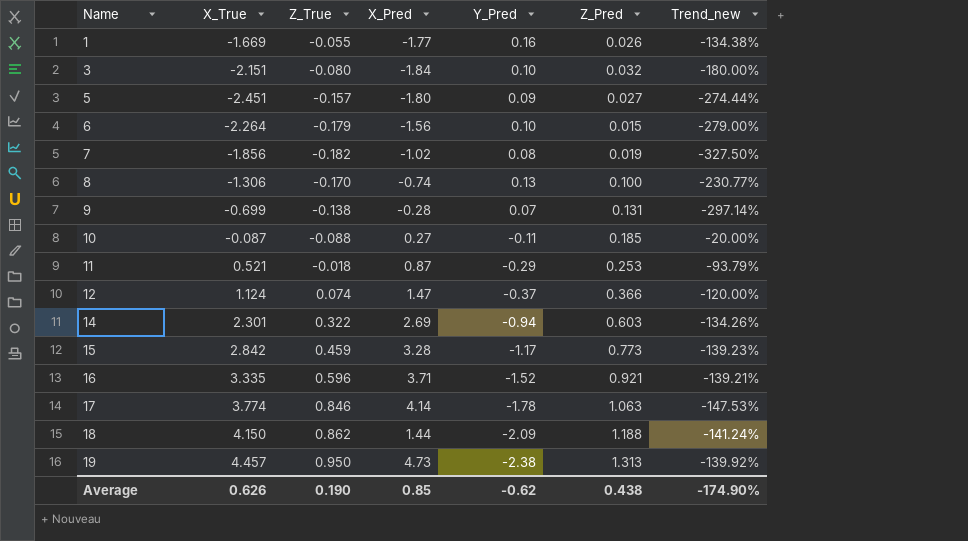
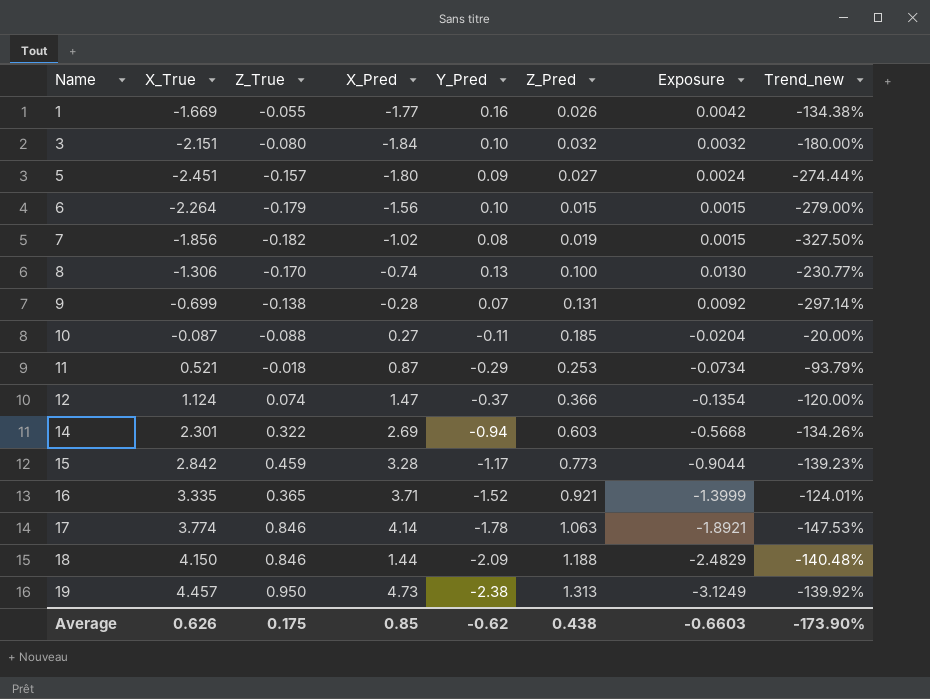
column Exposure | formula: none -> [Y_Pred] * [Z_Pred]
16 | Z_True: 0.596 -> 0.365
16 | Trend_new: -139.21% -> -124.01%
18 | Z_True: 0.862 -> 0.846
18 | Trend_new: -141.24% -> -140.48%
Average | Z_True: 0.190 -> 0.175
Average | Trend_new: -174.90% -> -173.90%

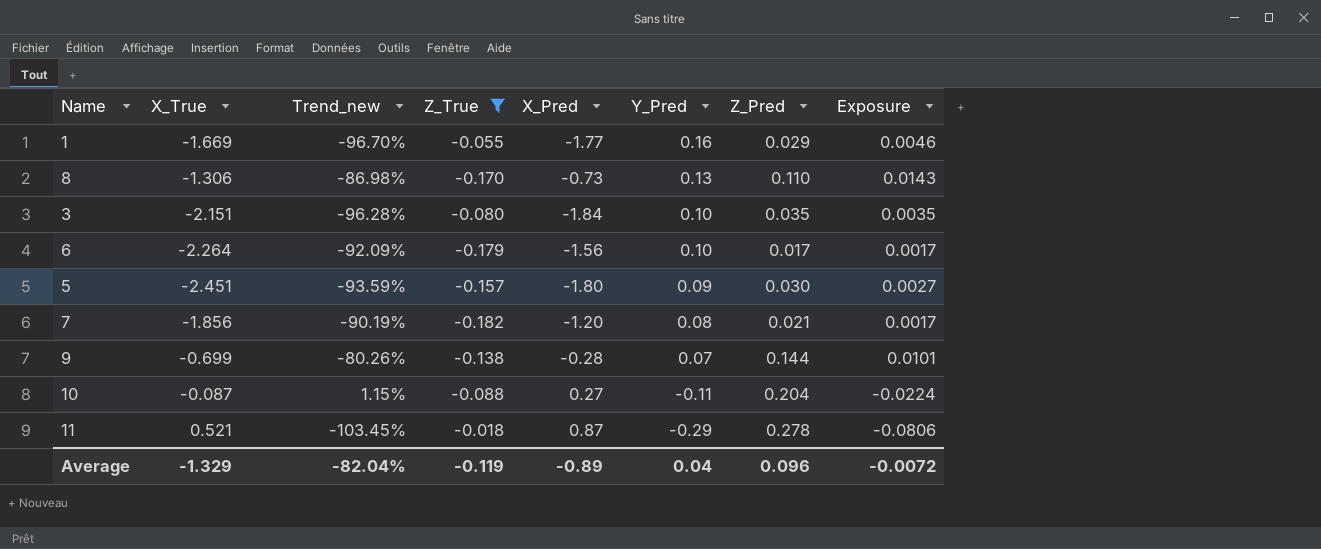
filter: none -> Z_True <= -0.018
row order: Name ascending -> Y_Pred descending
column Trend_new | formula: ([Z_True] - [Y_Pred]) / [Y_Pred] -> ([Z_True] - [X_True]) / [X_True]
column Trend_new | position: 8 -> 3
1 | Z_Pred: 0.026 -> 0.029
1 | Exposure: 0.0042 -> 0.0046
8 | X_Pred: -0.74 -> -0.73
8 | Z_Pred: 0.100 -> 0.110
8 | Exposure: 0.0130 -> 0.0143
3 | Z_Pred: 0.032 -> 0.035
3 | Exposure: 0.0032 -> 0.0035
6 | Z_Pred: 0.015 -> 0.017
6 | Exposure: 0.0015 -> 0.0017
5 | Z_Pred: 0.027 -> 0.030
5 | Exposure: 0.0024 -> 0.0027
7 | X_Pred: -1.02 -> -1.20
7 | Z_Pred: 0.019 -> 0.021
7 | Exposure: 0.0015 -> 0.0017
9 | Z_Pred: 0.131 -> 0.144
9 | Exposure: 0.0092 -> 0.0101
10 | Z_Pred: 0.185 -> 0.204
10 | Exposure: -0.0204 -> -0.0224
11 | Z_Pred: 0.253 -> 0.278
11 | Exposure: -0.0734 -> -0.0806
Average | X_True: 0.626 -> -1.329
Average | Trend_new: -173.90% -> -82.04%
Average | Z_True: 0.175 -> -0.119
Average | X_Pred: 0.85 -> -0.89
Average | Y_Pred: -0.62 -> 0.04
Average | Z_Pred: 0.438 -> 0.096
Average | Exposure: -0.6603 -> -0.0072

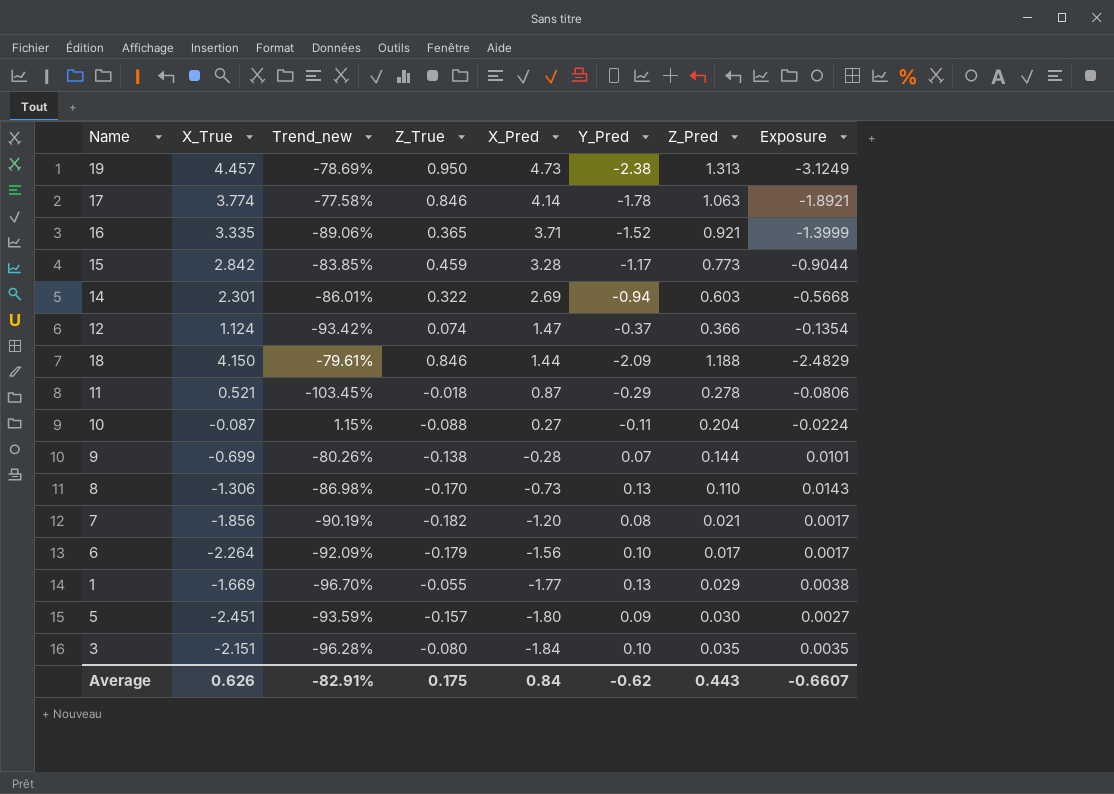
filter: Z_True <= -0.018 -> none
row order: Y_Pred descending -> X_Pred descending
1 | Y_Pred: 0.16 -> 0.13
1 | Exposure: 0.0046 -> 0.0038
Average | X_True: -1.329 -> 0.626
Average | Trend_new: -82.04% -> -82.91%
Average | Z_True: -0.119 -> 0.175
Average | X_Pred: -0.89 -> 0.84
Average | Y_Pred: 0.04 -> -0.62
Average | Z_Pred: 0.096 -> 0.443
Average | Exposure: -0.0072 -> -0.6607

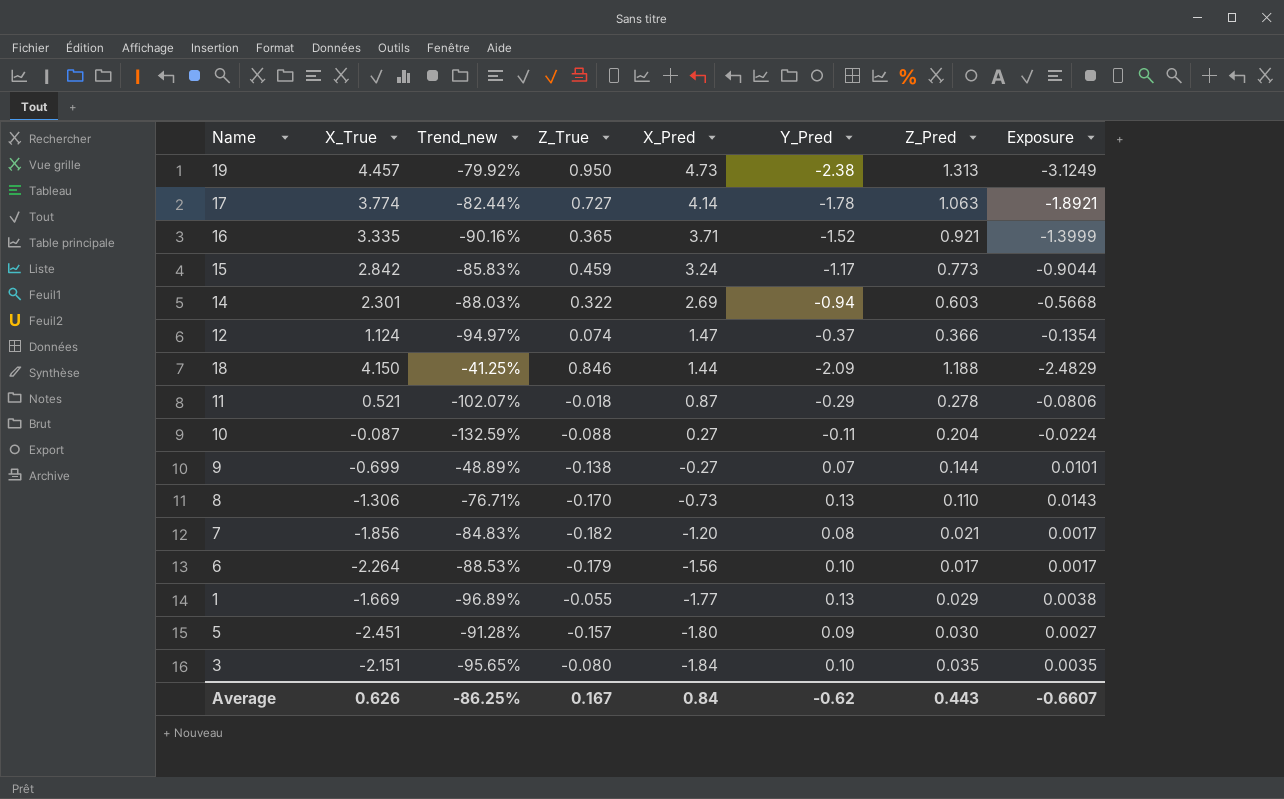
column Trend_new | formula: ([Z_True] - [X_True]) / [X_True] -> ([Z_True] - [X_Pred]) / [X_Pred]
17 | Z_True: 0.846 -> 0.727
15 | X_Pred: 3.28 -> 3.24
9 | X_Pred: -0.28 -> -0.27
Average | Trend_new: -82.91% -> -86.25%
Average | Z_True: 0.175 -> 0.167

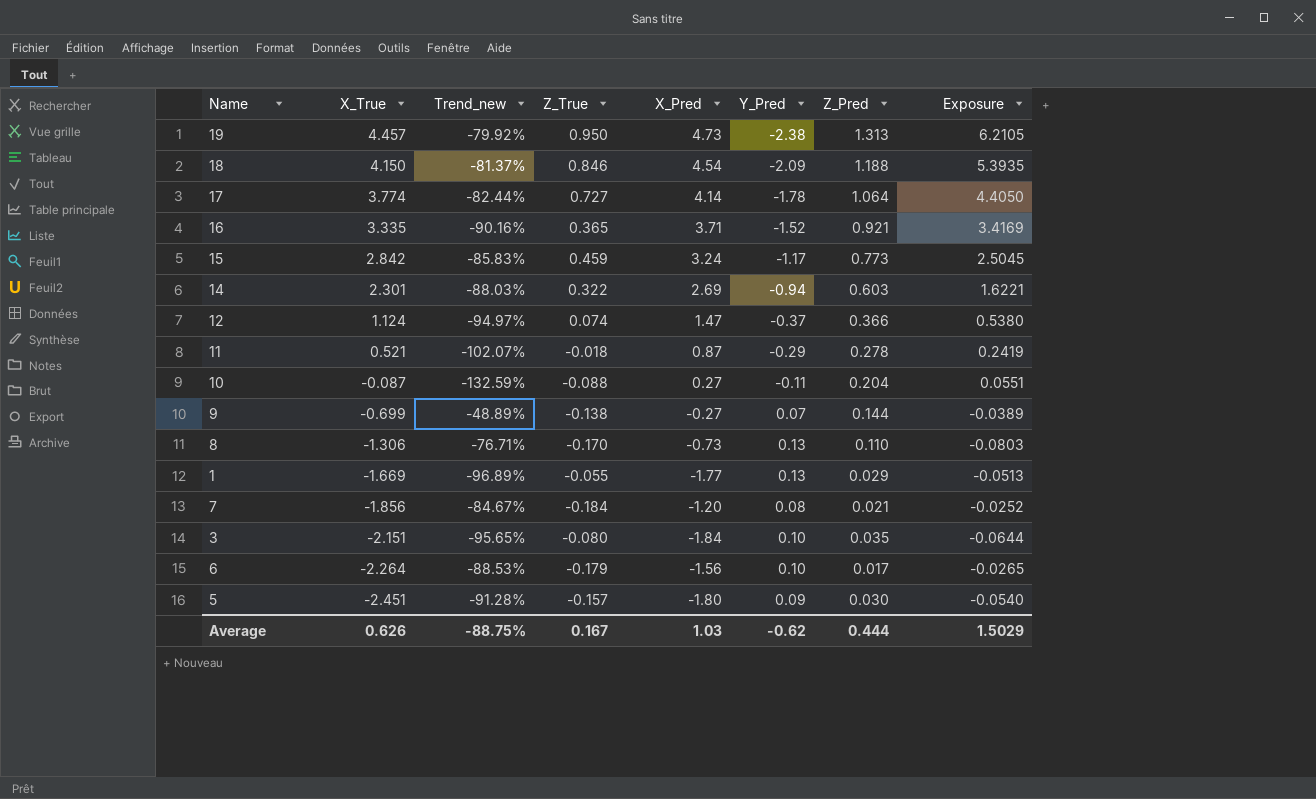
row order: X_Pred descending -> X_True descending
column Exposure | formula: [Y_Pred] * [Z_Pred] -> [X_Pred] * [Z_Pred]
18 | Trend_new: -41.25% -> -81.37%
18 | X_Pred: 1.44 -> 4.54
17 | Z_Pred: 1.063 -> 1.064
7 | Trend_new: -84.83% -> -84.67%
7 | Z_True: -0.182 -> -0.184
Average | Trend_new: -86.25% -> -88.75%
Average | X_Pred: 0.84 -> 1.03
Average | Z_Pred: 0.443 -> 0.444
Average | Exposure: -0.6607 -> 1.5029

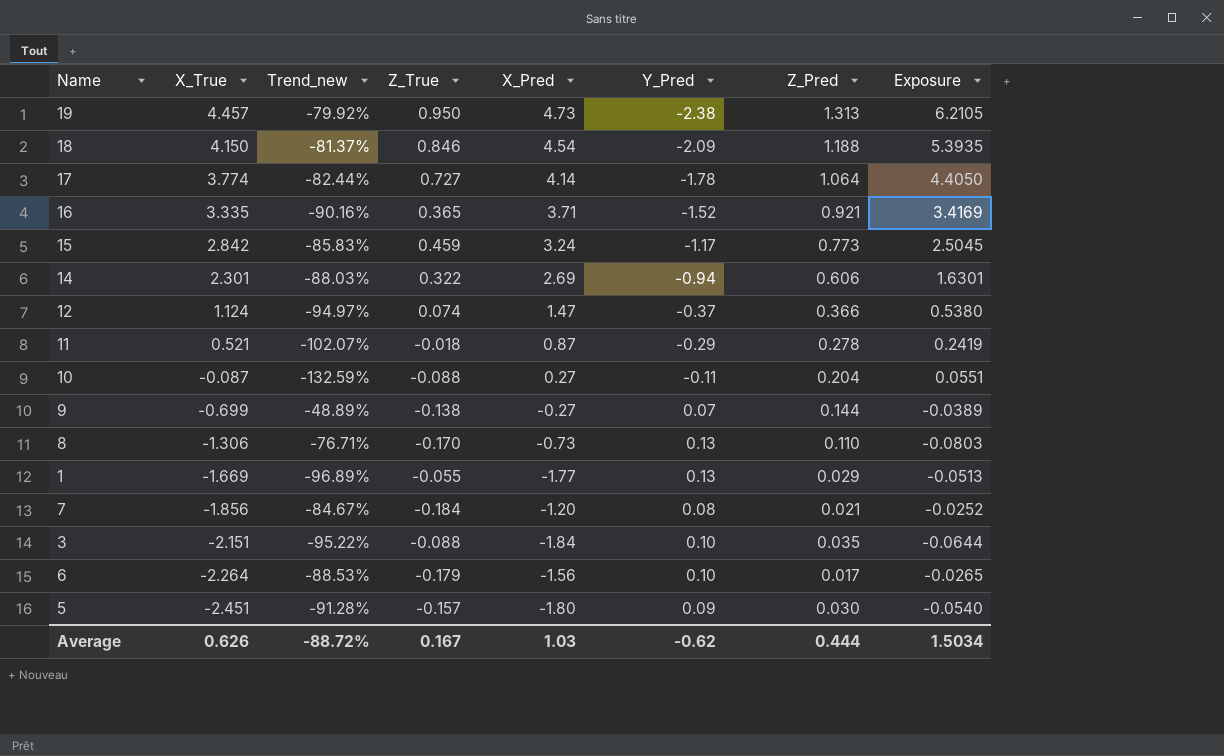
14 | Z_Pred: 0.603 -> 0.606
14 | Exposure: 1.6221 -> 1.6301
3 | Trend_new: -95.65% -> -95.22%
3 | Z_True: -0.080 -> -0.088
Average | Trend_new: -88.75% -> -88.72%
Average | Exposure: 1.5029 -> 1.5034

